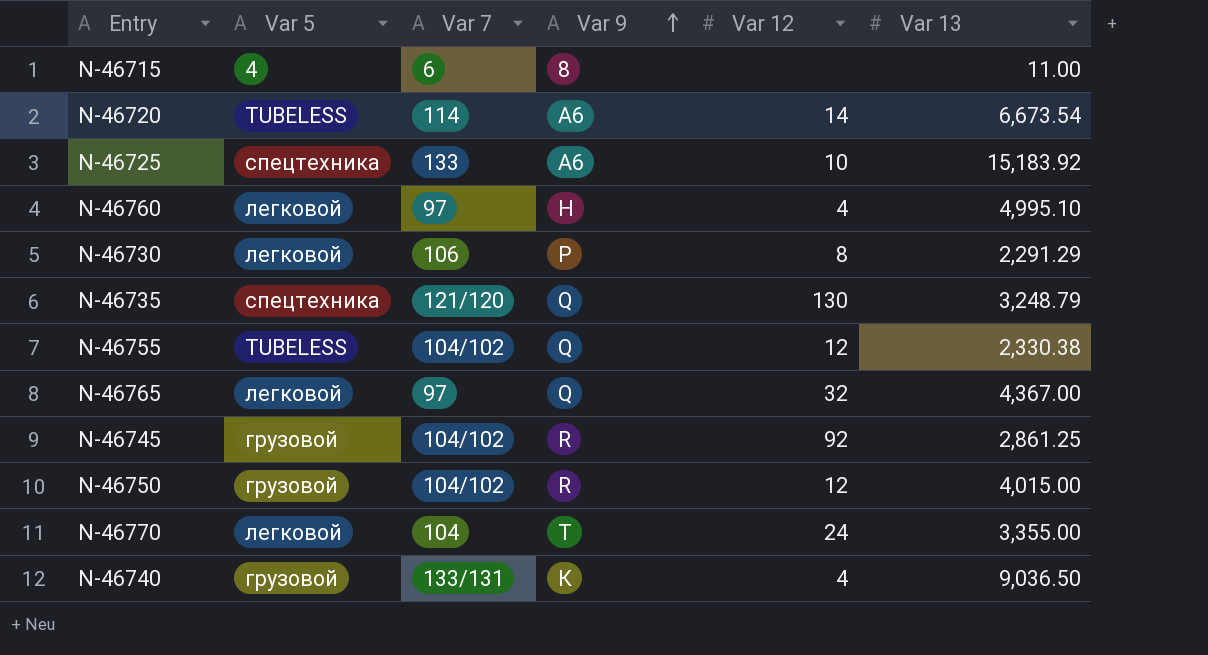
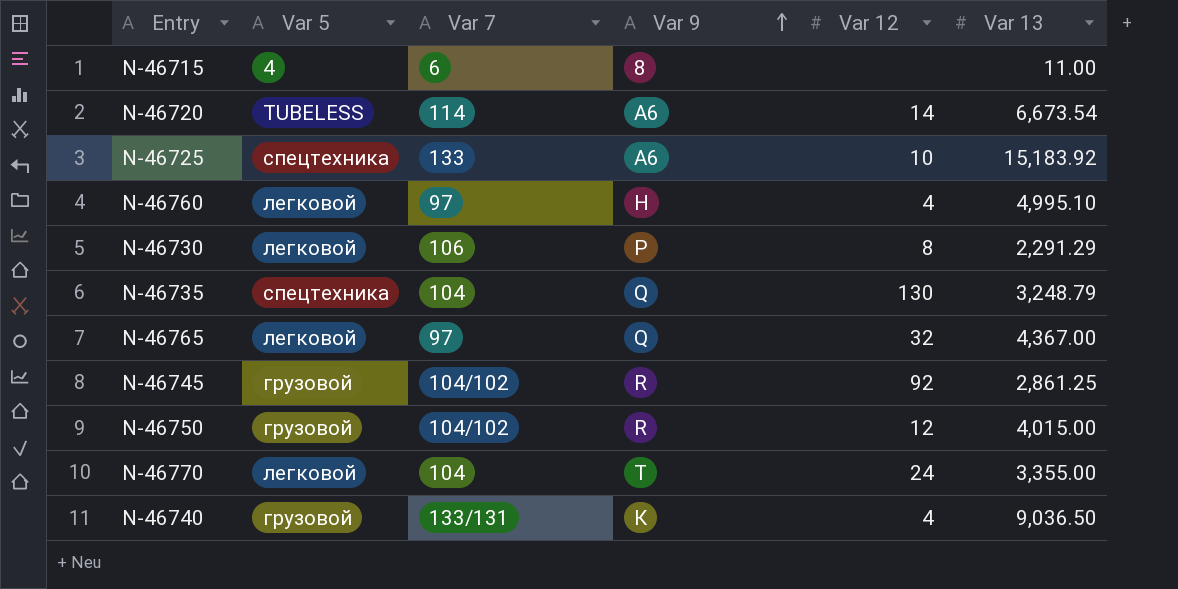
row N-46755: TUBELESS | 104/102 | Q | 12 | 2,330.38 -> none
N-46735 | Var 7: 121/120 -> 104

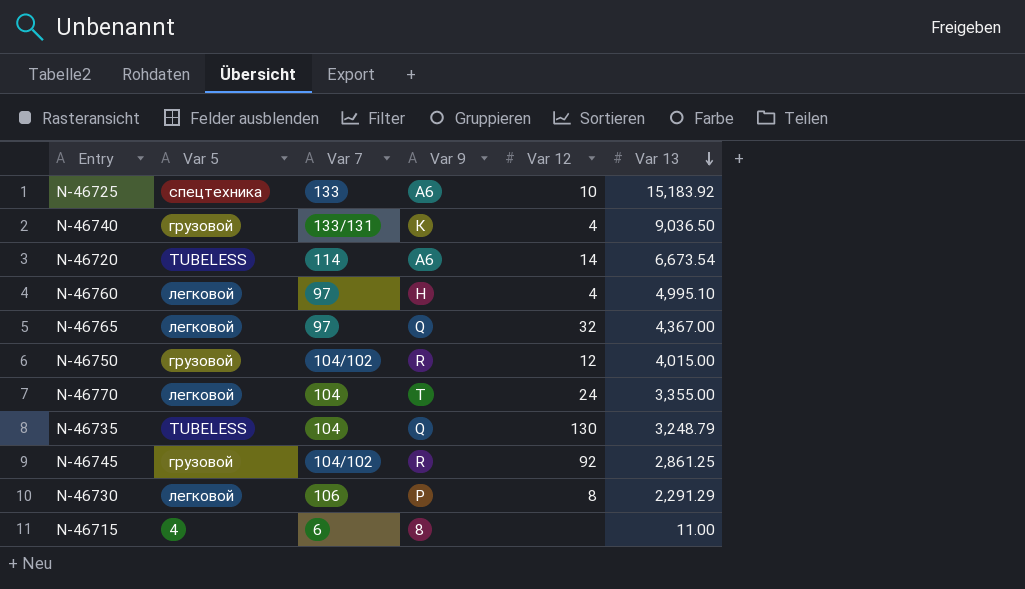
row order: Var 9 ascending -> Var 13 descending
N-46735 | Var 5: спецтехника -> TUBELESS

